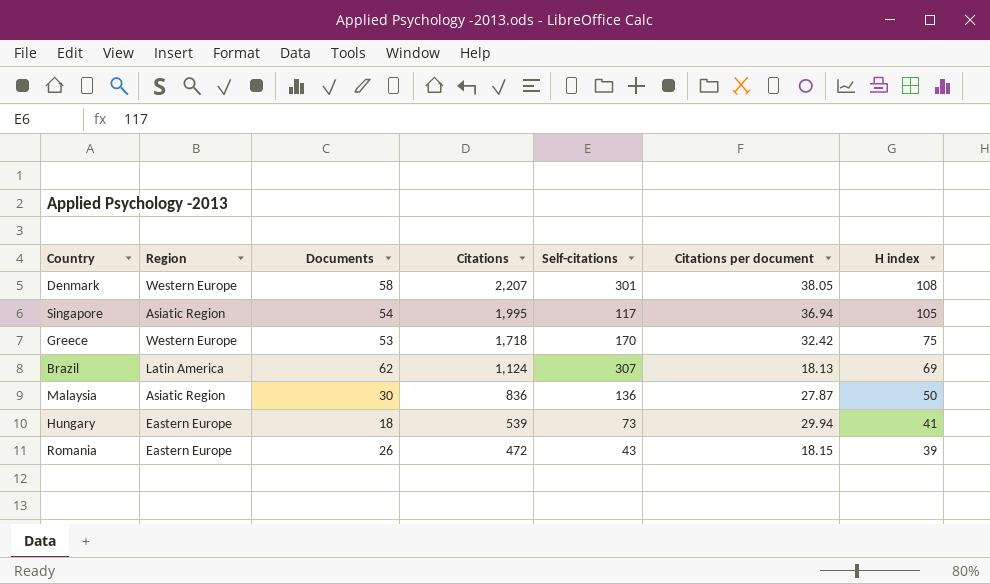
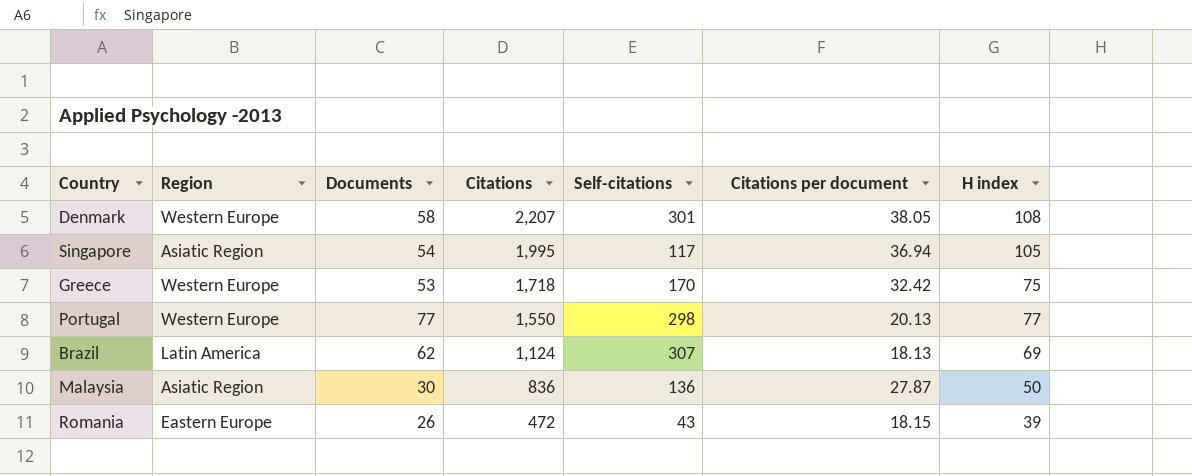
row Hungary: Eastern Europe | 18 | 539 | 73 | 29.94 | 41 -> none
row Portugal: none -> Western Europe | 77 | 1,550 | 298 | 20.13 | 77

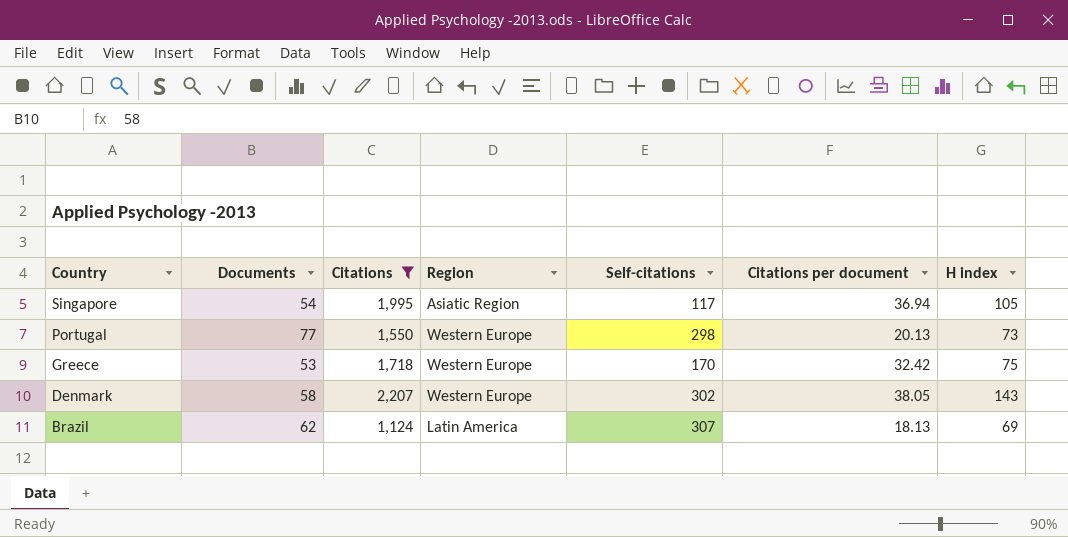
filter: none -> Citations >= 1,124
row order: Citations descending -> Country descending
column Region | position: 2 -> 4
Portugal | H index: 77 -> 73
Denmark | Self-citations: 301 -> 302
Denmark | H index: 108 -> 143

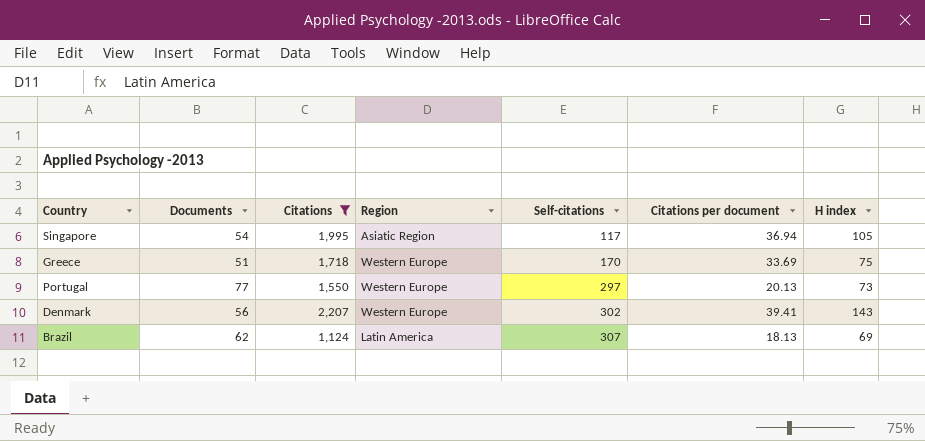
row order: Country descending -> Self-citations ascending
Greece | Documents: 53 -> 51
Greece | Citations per document: 32.42 -> 33.69
Portugal | Self-citations: 298 -> 297
Denmark | Documents: 58 -> 56
Denmark | Citations per document: 38.05 -> 39.41

